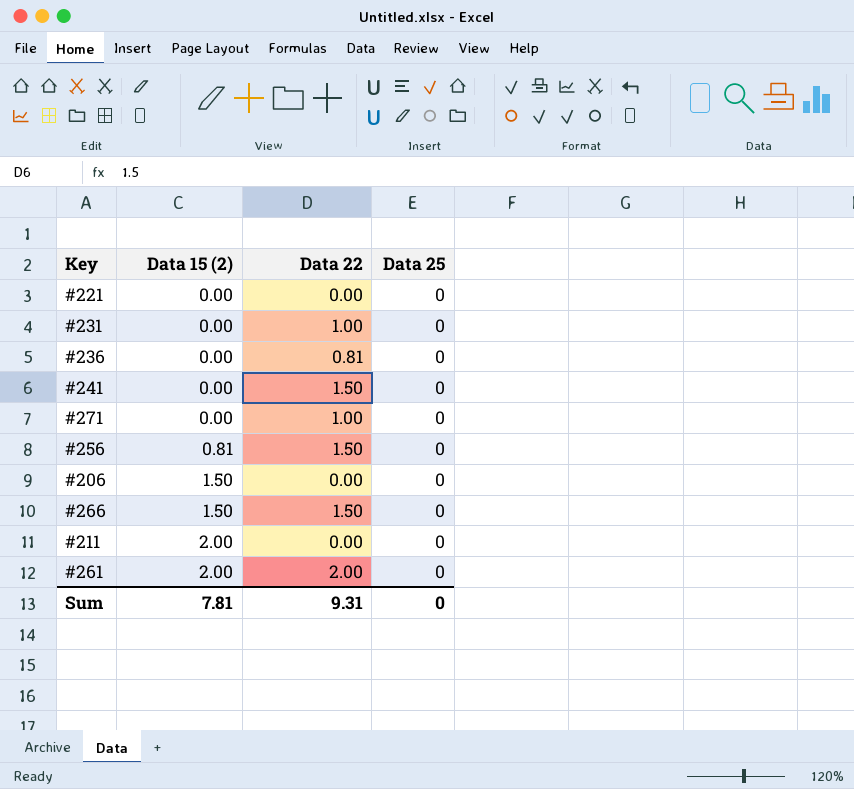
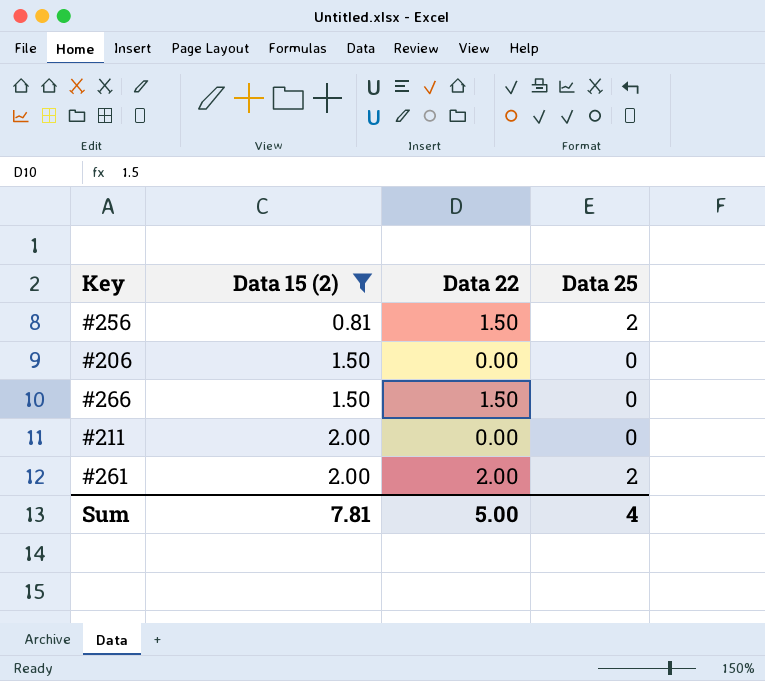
filter: none -> Data 15 (2) != 0.00
#256 | Data 25: 0 -> 2
#261 | Data 25: 0 -> 2
Sum | Data 22: 9.31 -> 5.00
Sum | Data 25: 0 -> 4

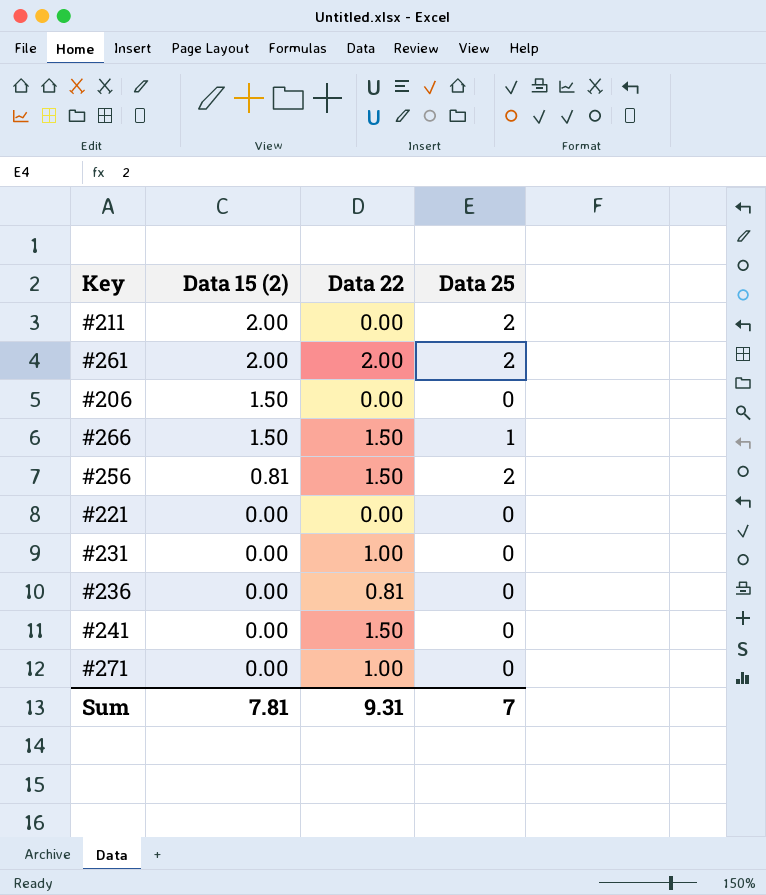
filter: Data 15 (2) != 0.00 -> none
row order: Data 15 (2) ascending -> Data 15 (2) descending
#211 | Data 25: 0 -> 2
#266 | Data 25: 0 -> 1
Sum | Data 22: 5.00 -> 9.31
Sum | Data 25: 4 -> 7

